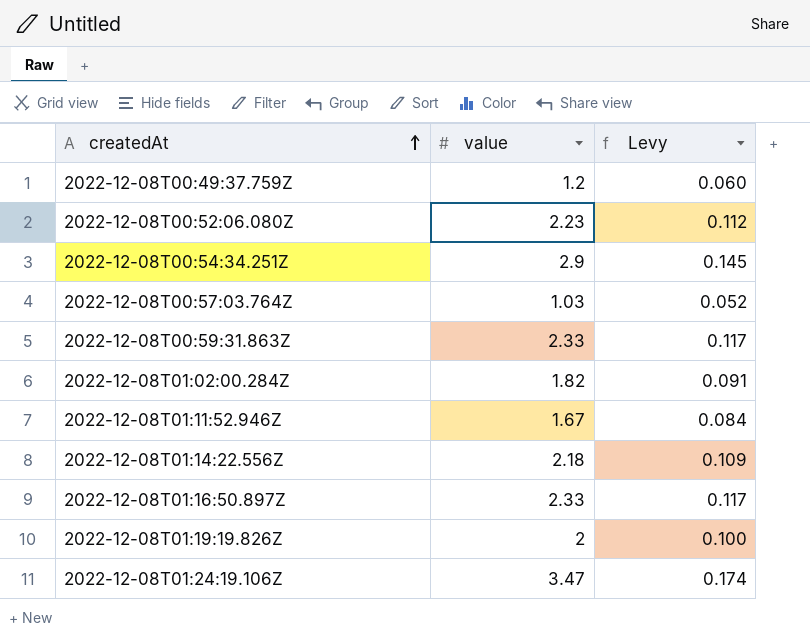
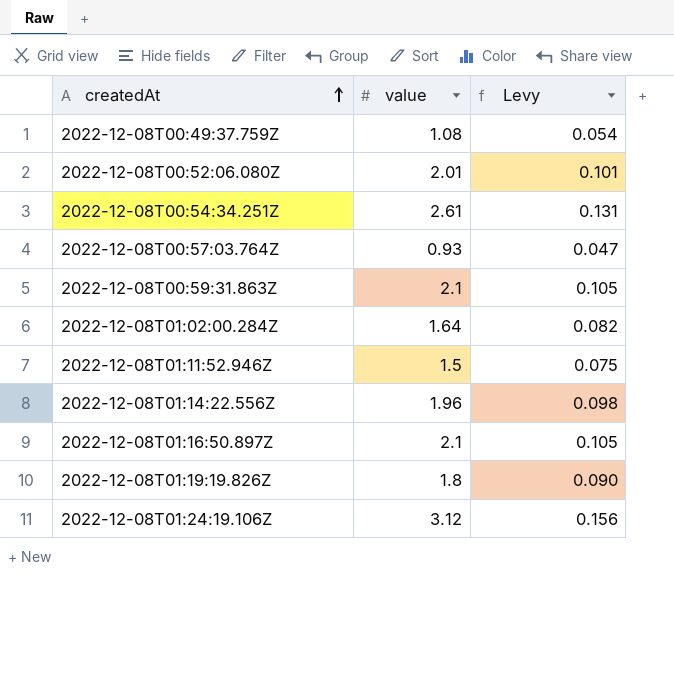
2022-12-08T00:49:37.759Z | value: 1.2 -> 1.08
2022-12-08T00:49:37.759Z | Levy: 0.060 -> 0.054
2022-12-08T00:52:06.080Z | value: 2.23 -> 2.01
2022-12-08T00:52:06.080Z | Levy: 0.112 -> 0.101
2022-12-08T00:54:34.251Z | value: 2.9 -> 2.61
2022-12-08T00:54:34.251Z | Levy: 0.145 -> 0.131
2022-12-08T00:57:03.764Z | value: 1.03 -> 0.93
2022-12-08T00:57:03.764Z | Levy: 0.052 -> 0.047
2022-12-08T00:59:31.863Z | value: 2.33 -> 2.1
2022-12-08T00:59:31.863Z | Levy: 0.117 -> 0.105
2022-12-08T01:02:00.284Z | value: 1.82 -> 1.64
2022-12-08T01:02:00.284Z | Levy: 0.091 -> 0.082
2022-12-08T01:11:52.946Z | value: 1.67 -> 1.5
2022-12-08T01:11:52.946Z | Levy: 0.084 -> 0.075
2022-12-08T01:14:22.556Z | value: 2.18 -> 1.96
2022-12-08T01:14:22.556Z | Levy: 0.109 -> 0.098
2022-12-08T01:16:50.897Z | value: 2.33 -> 2.1
2022-12-08T01:16:50.897Z | Levy: 0.117 -> 0.105
2022-12-08T01:19:19.826Z | value: 2 -> 1.8
2022-12-08T01:19:19.826Z | Levy: 0.100 -> 0.090
2022-12-08T01:24:19.106Z | value: 3.47 -> 3.12
2022-12-08T01:24:19.106Z | Levy: 0.174 -> 0.156

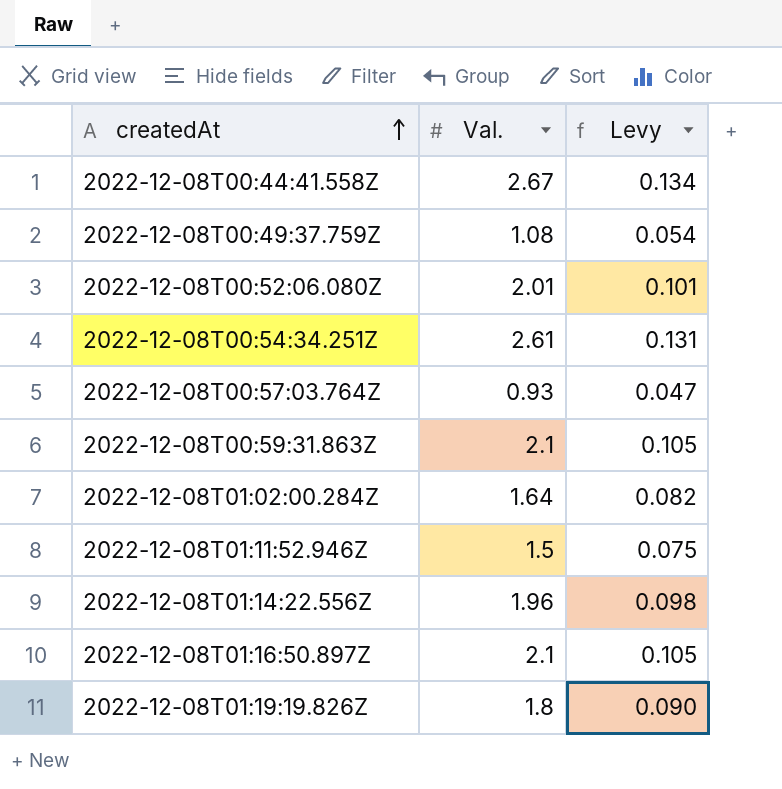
column name: value -> Val.
row 2022-12-08T01:24:19.106Z: 3.12 | 0.156 -> none
row 2022-12-08T00:44:41.558Z: none -> 2.67 | 0.134

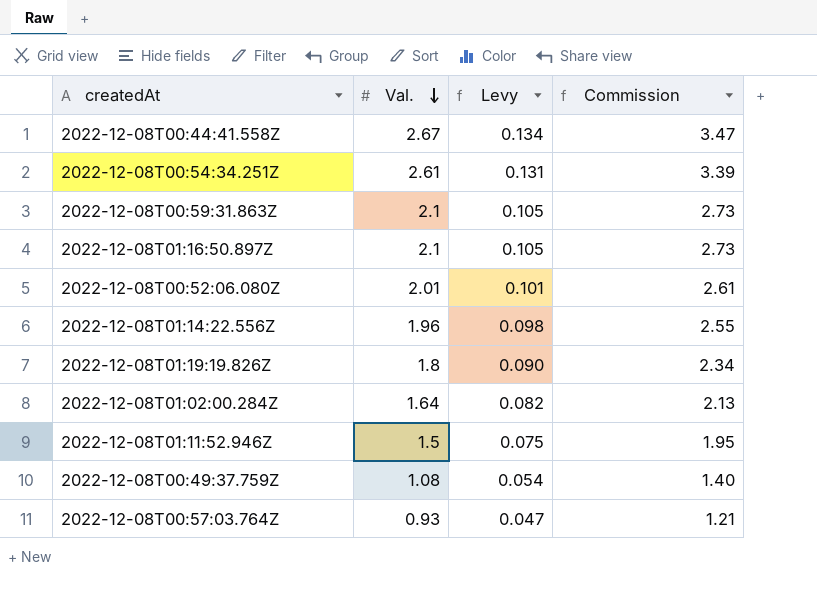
row order: createdAt ascending -> Val. descending
column Commission | formula: none -> [Val.] * 1.3

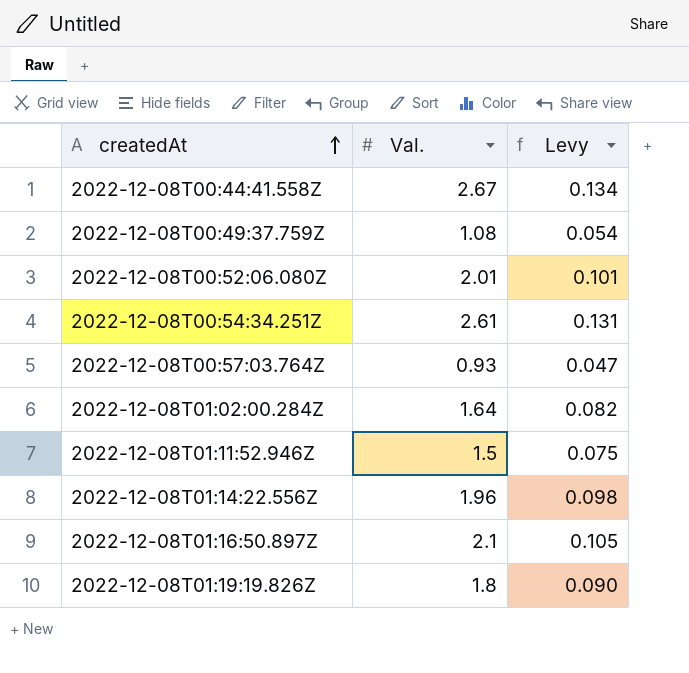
row order: Val. descending -> createdAt ascending
column Commission | formula: [Val.] * 1.3 -> none
row 2022-12-08T00:59:31.863Z: 2.1 | 0.105 | 2.73 -> none

